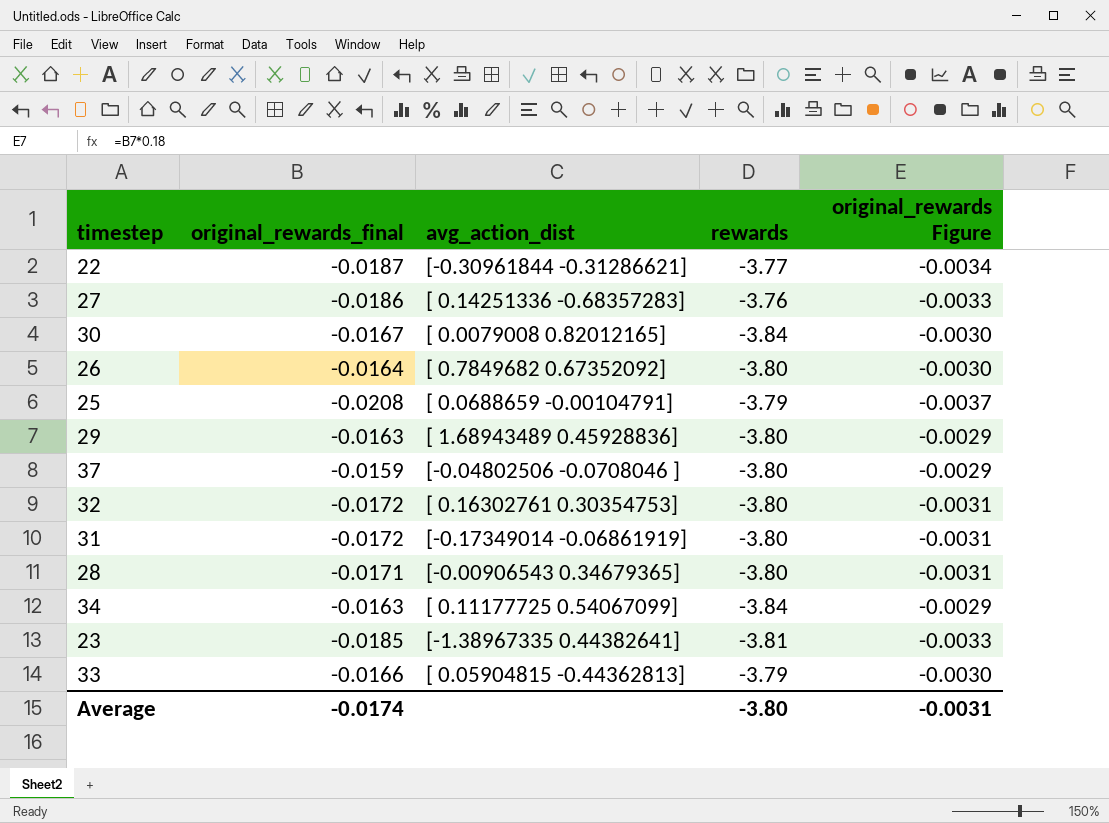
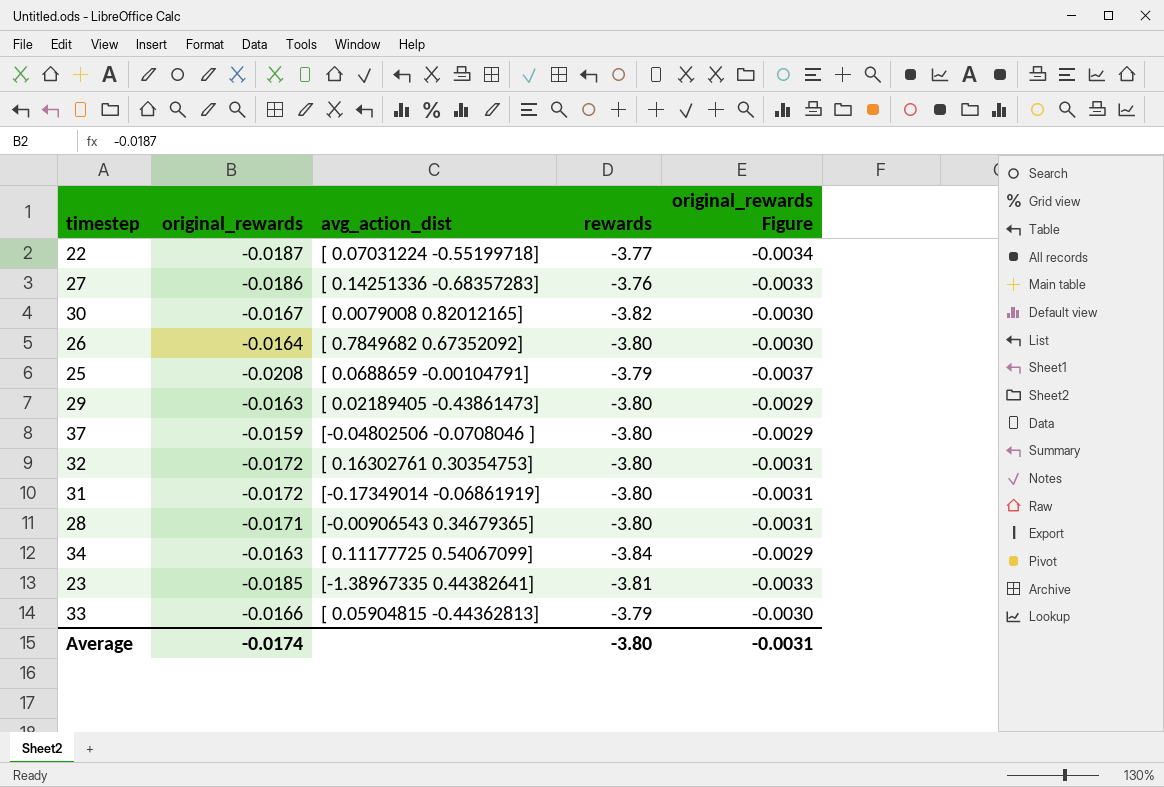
column name: original_rewards_final -> original_rewards
22 | avg_action_dist: [-0.30961844 -0.31286621] -> [ 0.07031224 -0.55199718]
30 | rewards: -3.84 -> -3.82
29 | avg_action_dist: [ 1.68943489 0.45928836] -> [ 0.02189405 -0.43861473]

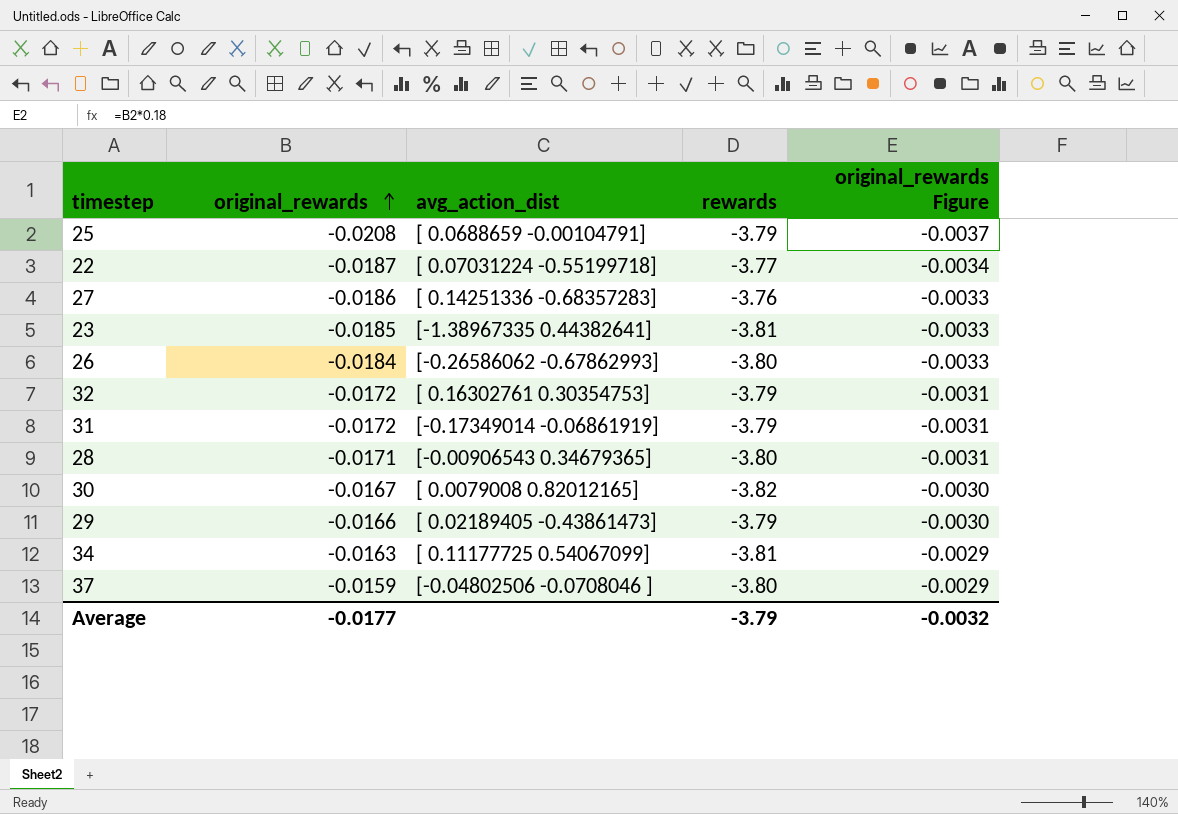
row order: none -> original_rewards ascending
row 33: -0.0166 | [ 0.05904815 -0.44362813] | -3.79 | -0.0030 -> none
26 | original_rewards: -0.0164 -> -0.0184
26 | avg_action_dist: [ 0.7849682 0.67352092] -> [-0.26586062 -0.67862993]
26 | original_rewards Figure: -0.0030 -> -0.0033
32 | rewards: -3.80 -> -3.79
31 | rewards: -3.80 -> -3.79
29 | original_rewards: -0.0163 -> -0.0166
29 | rewards: -3.80 -> -3.79
29 | original_rewards Figure: -0.0029 -> -0.0030
34 | rewards: -3.84 -> -3.81
Average | original_rewards: -0.0174 -> -0.0177
Average | rewards: -3.80 -> -3.79
Average | original_rewards Figure: -0.0031 -> -0.0032

